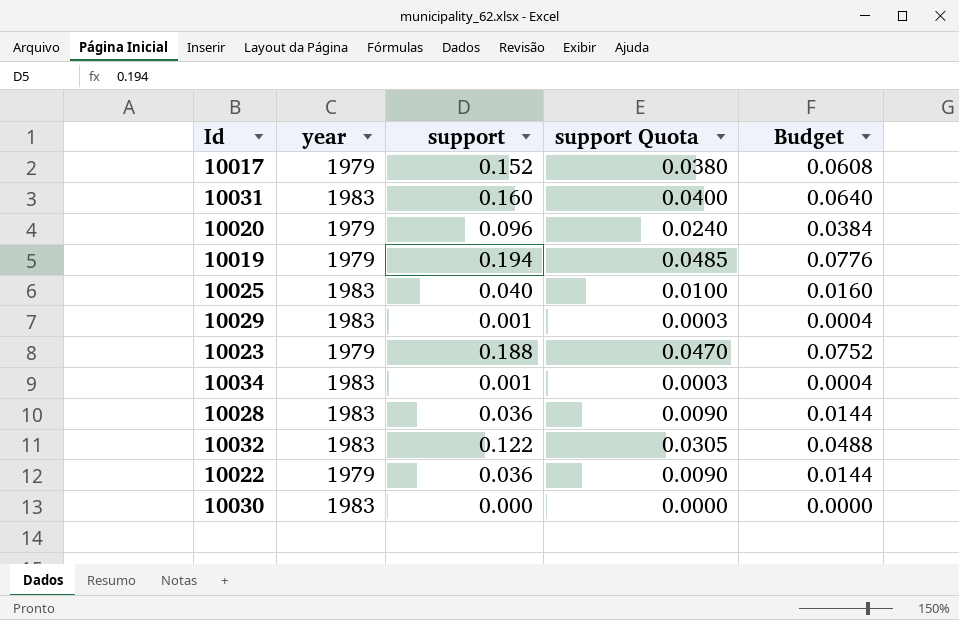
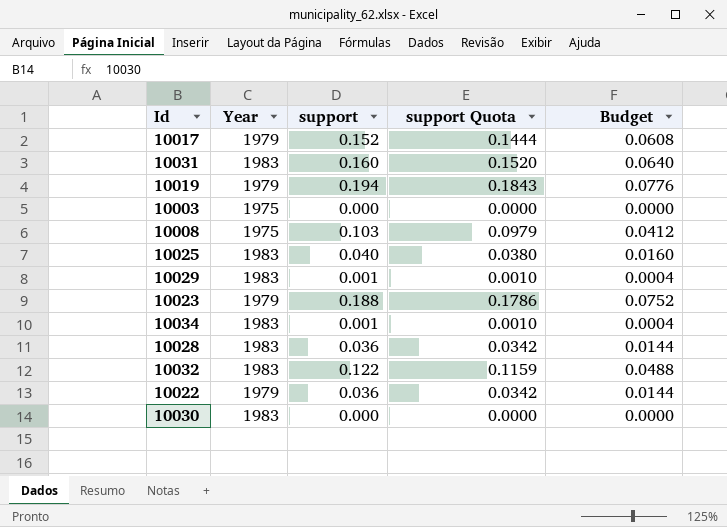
column name: year -> Year
column support Quota | formula: [support] * 0.25 -> [support] * 0.95
row 10020: 1979 | 0.096 | 0.0240 | 0.0384 -> none
row 10003: none -> 1975 | 0.000 | 0.0000 | 0.0000
row 10008: none -> 1975 | 0.103 | 0.0979 | 0.0412

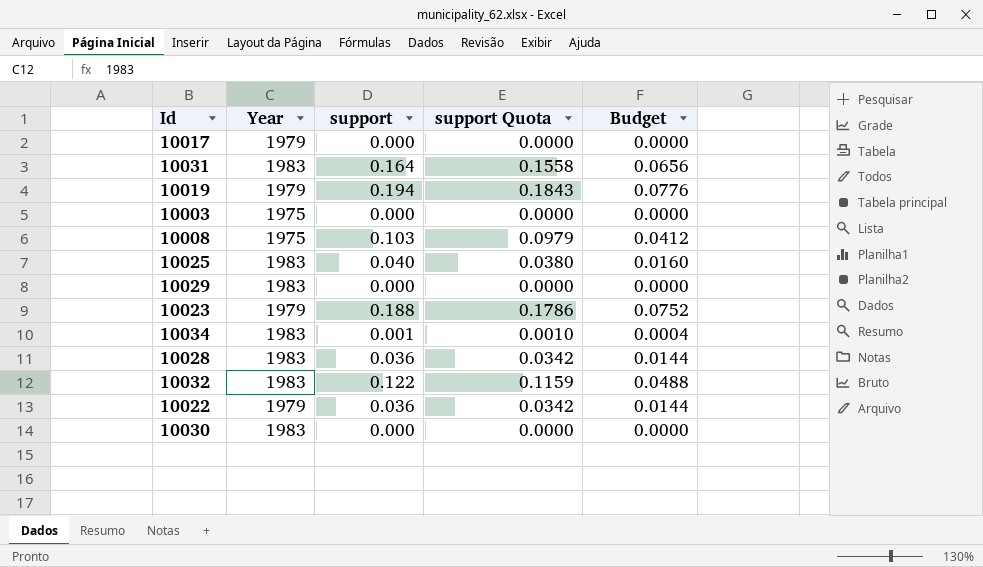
10017 | support: 0.152 -> 0.000
10017 | support Quota: 0.1444 -> 0.0000
10017 | Budget: 0.0608 -> 0.0000
10031 | support: 0.160 -> 0.164
10031 | support Quota: 0.1520 -> 0.1558
10031 | Budget: 0.0640 -> 0.0656
10029 | support: 0.001 -> 0.000
10029 | support Quota: 0.0010 -> 0.0000
10029 | Budget: 0.0004 -> 0.0000

